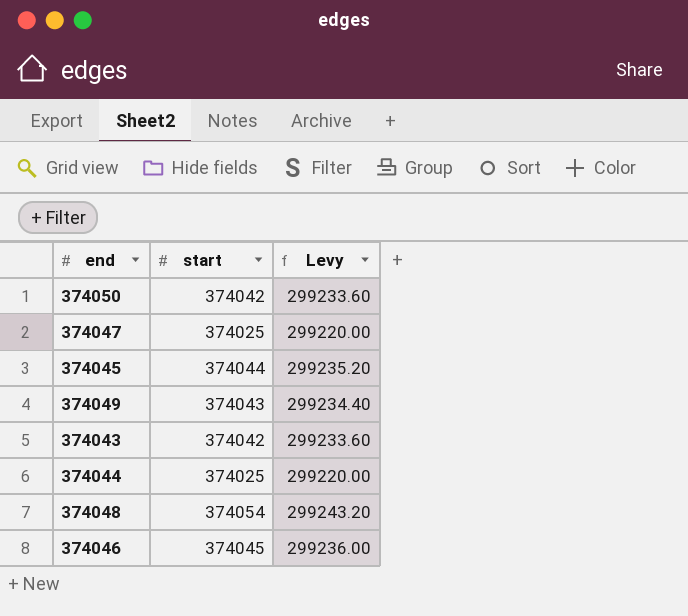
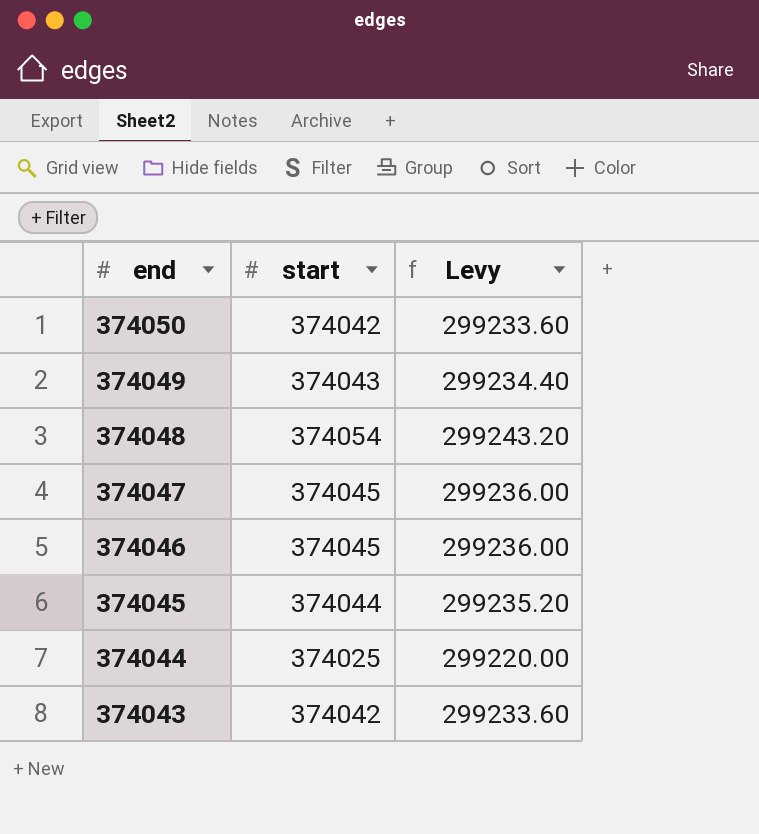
row order: none -> end descending
374047 | start: 374025 -> 374045
374047 | Levy: 299220.00 -> 299236.00

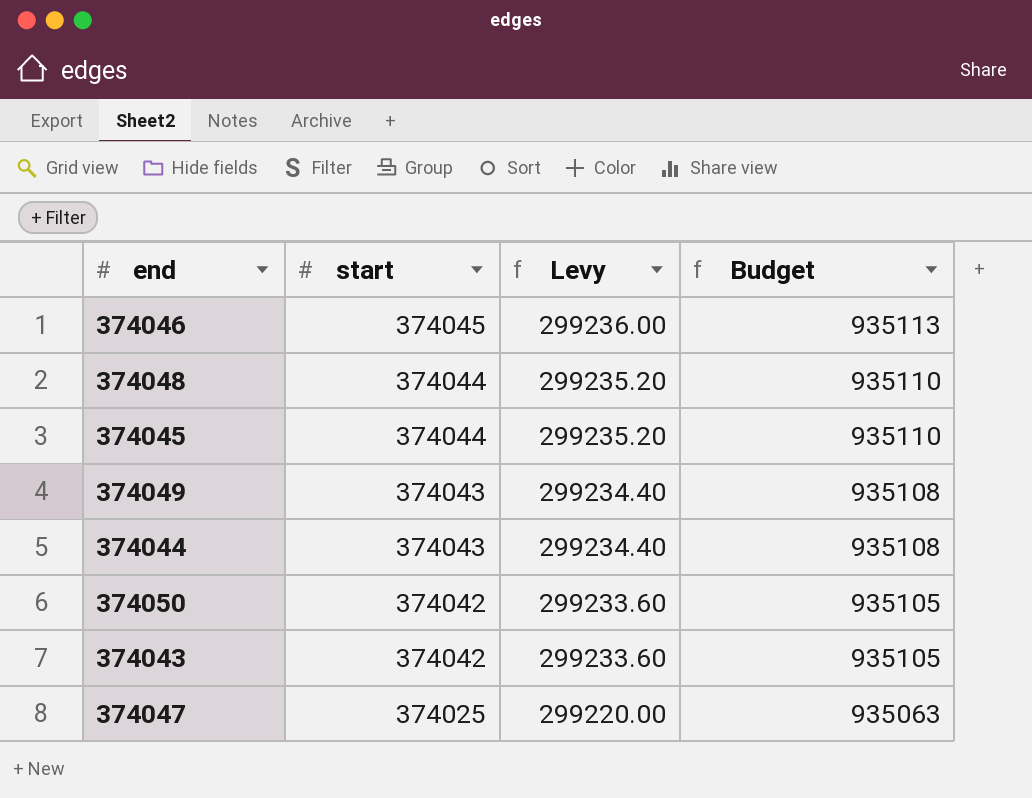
row order: end descending -> start descending
column Budget | formula: none -> [start] * 2.5
374048 | start: 374054 -> 374044
374048 | Levy: 299243.20 -> 299235.20
374044 | start: 374025 -> 374043
374044 | Levy: 299220.00 -> 299234.40
374047 | start: 374045 -> 374025
374047 | Levy: 299236.00 -> 299220.00

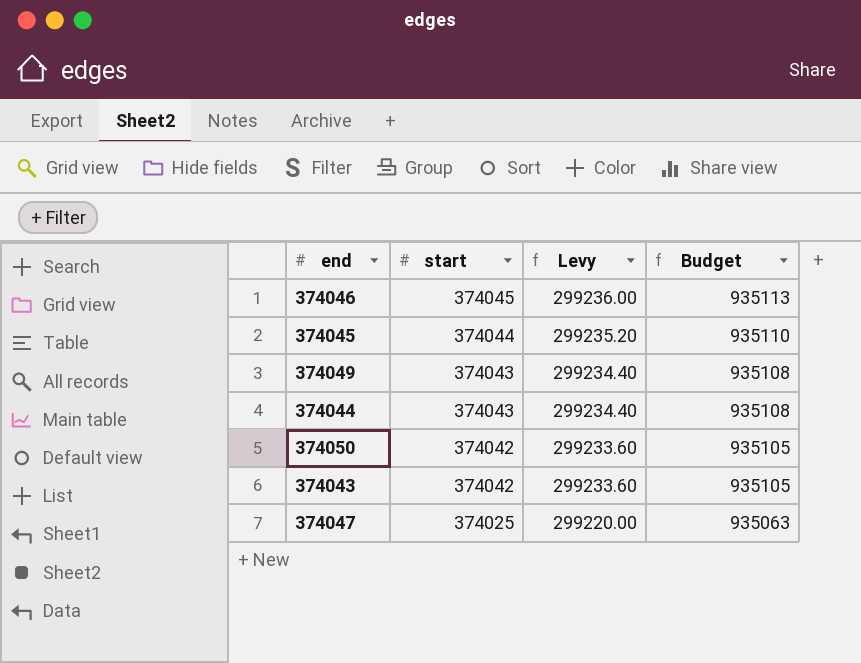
row 374048: 374044 | 299235.20 | 935110 -> none

